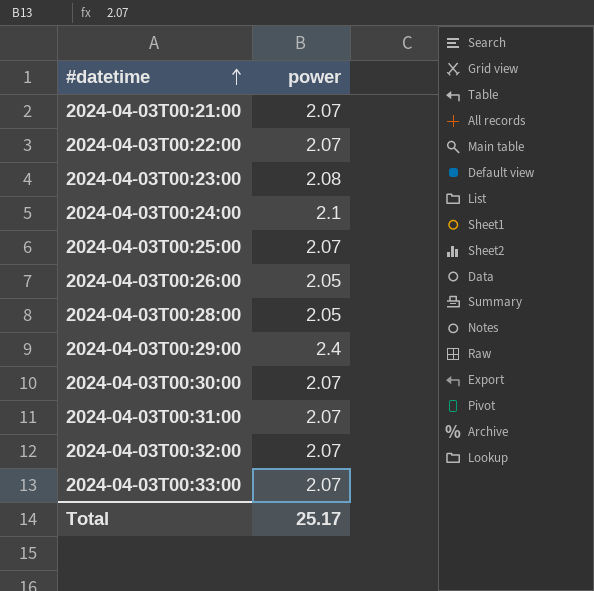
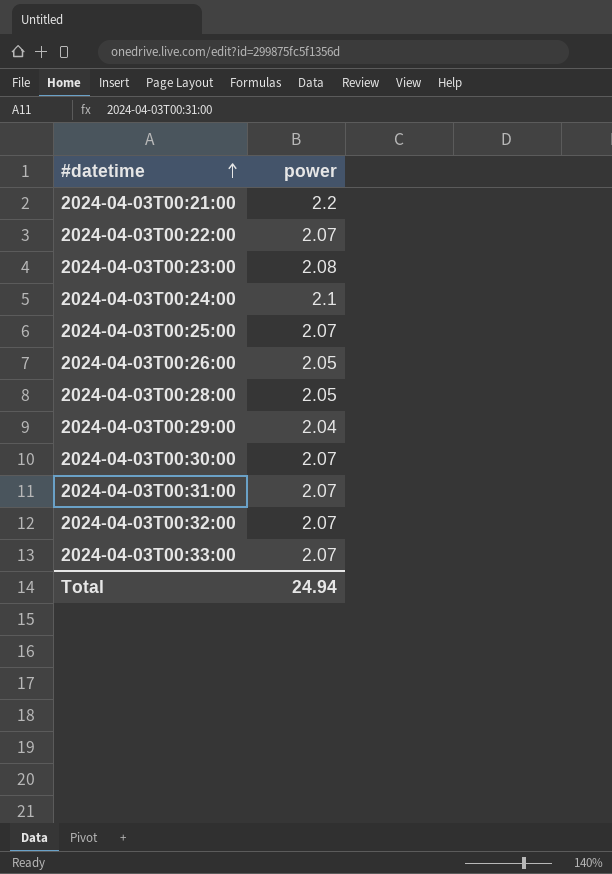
2024-04-03T00:21:00 | power: 2.07 -> 2.2
2024-04-03T00:29:00 | power: 2.4 -> 2.04
Total | power: 25.17 -> 24.94

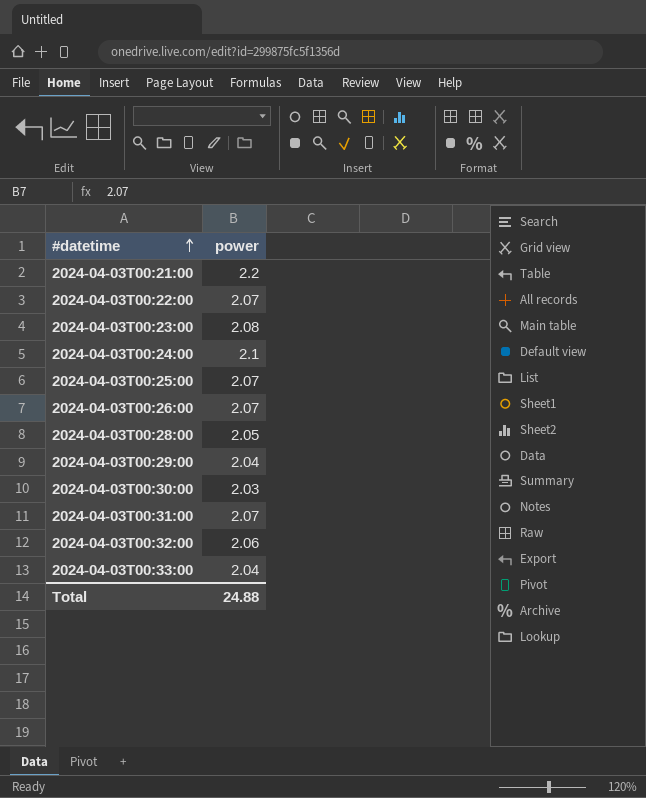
2024-04-03T00:26:00 | power: 2.05 -> 2.07
2024-04-03T00:30:00 | power: 2.07 -> 2.03
2024-04-03T00:32:00 | power: 2.07 -> 2.06
2024-04-03T00:33:00 | power: 2.07 -> 2.04
Total | power: 24.94 -> 24.88

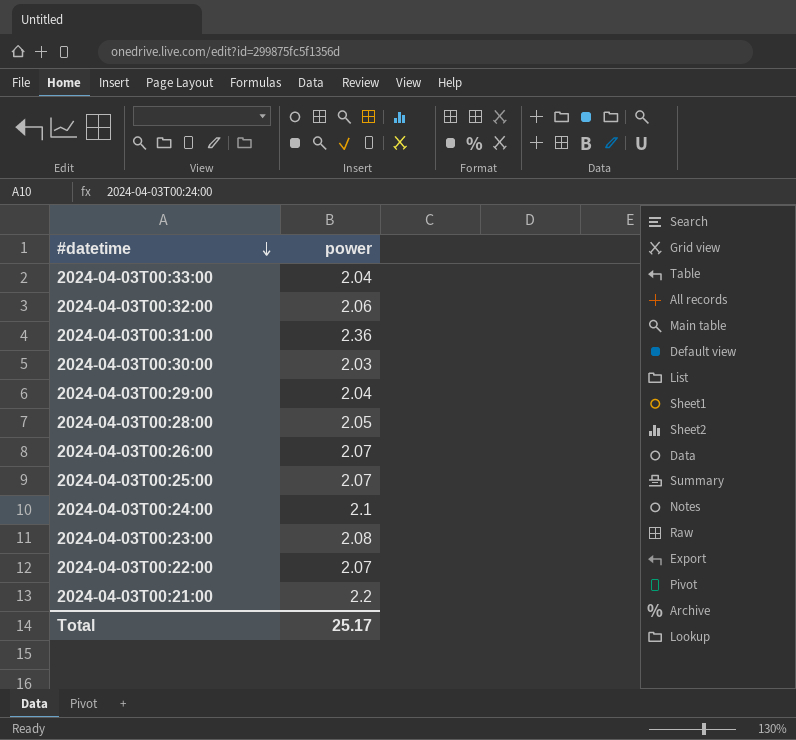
row order: #datetime ascending -> #datetime descending
2024-04-03T00:31:00 | power: 2.07 -> 2.36
Total | power: 24.88 -> 25.17

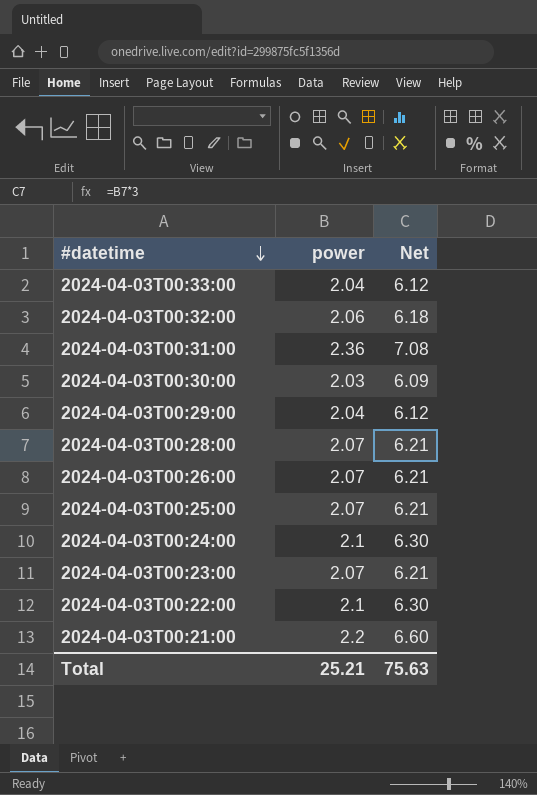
column Net | formula: none -> [power] * 3
2024-04-03T00:28:00 | power: 2.05 -> 2.07
2024-04-03T00:23:00 | power: 2.08 -> 2.07
2024-04-03T00:22:00 | power: 2.07 -> 2.1
Total | power: 25.17 -> 25.21

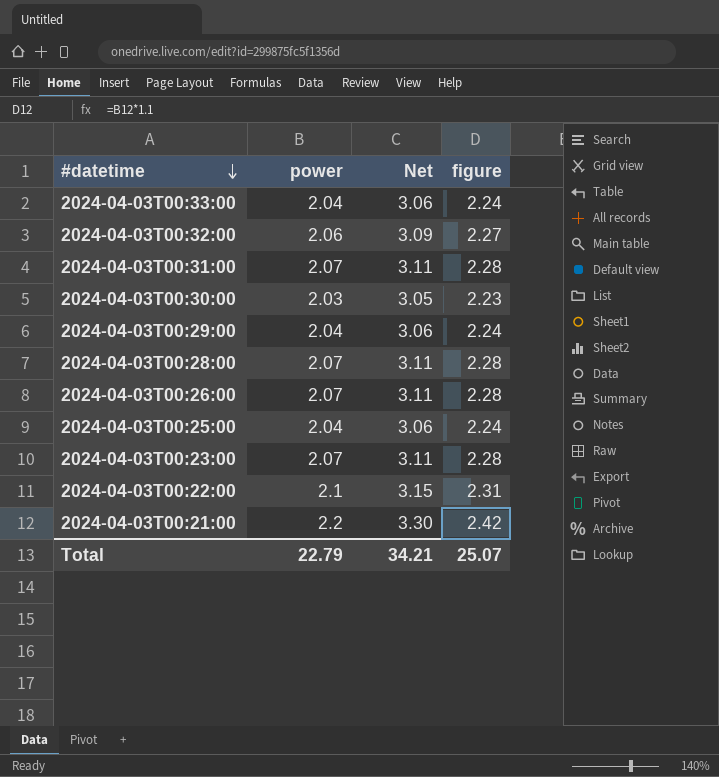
column Net | formula: [power] * 3 -> [power] * 1.5
column figure | formula: none -> [power] * 1.1
row 2024-04-03T00:24:00: 2.1 | 6.30 -> none
2024-04-03T00:31:00 | power: 2.36 -> 2.07
2024-04-03T00:25:00 | power: 2.07 -> 2.04
Total | power: 25.21 -> 22.79
Total | Net: 75.63 -> 34.21

